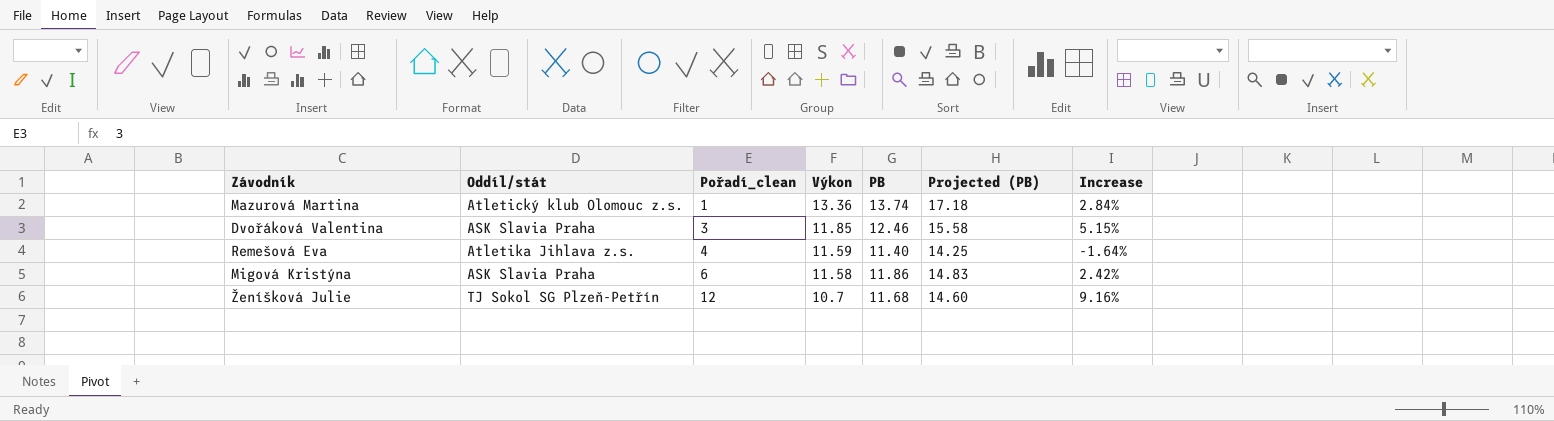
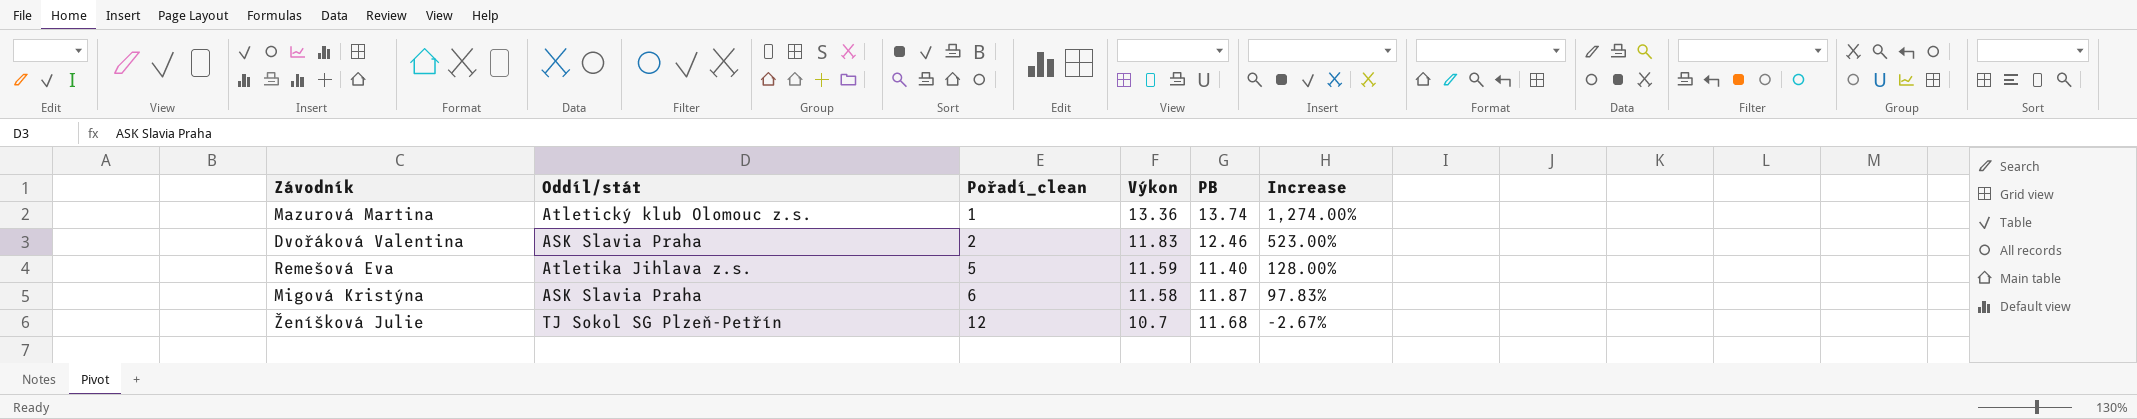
column Projected (PB) | formula: [PB] * 1.25 -> none
column Increase | formula: ([PB] - [Výkon]) / [Výkon] -> ([PB] - [Pořadí_clean]) / [Pořadí_clean]
Dvořáková Valentina | Pořadí_clean: 3 -> 2
Dvořáková Valentina | Výkon: 11.85 -> 11.83
Remešová Eva | Pořadí_clean: 4 -> 5
Migová Kristýna | PB: 11.86 -> 11.87

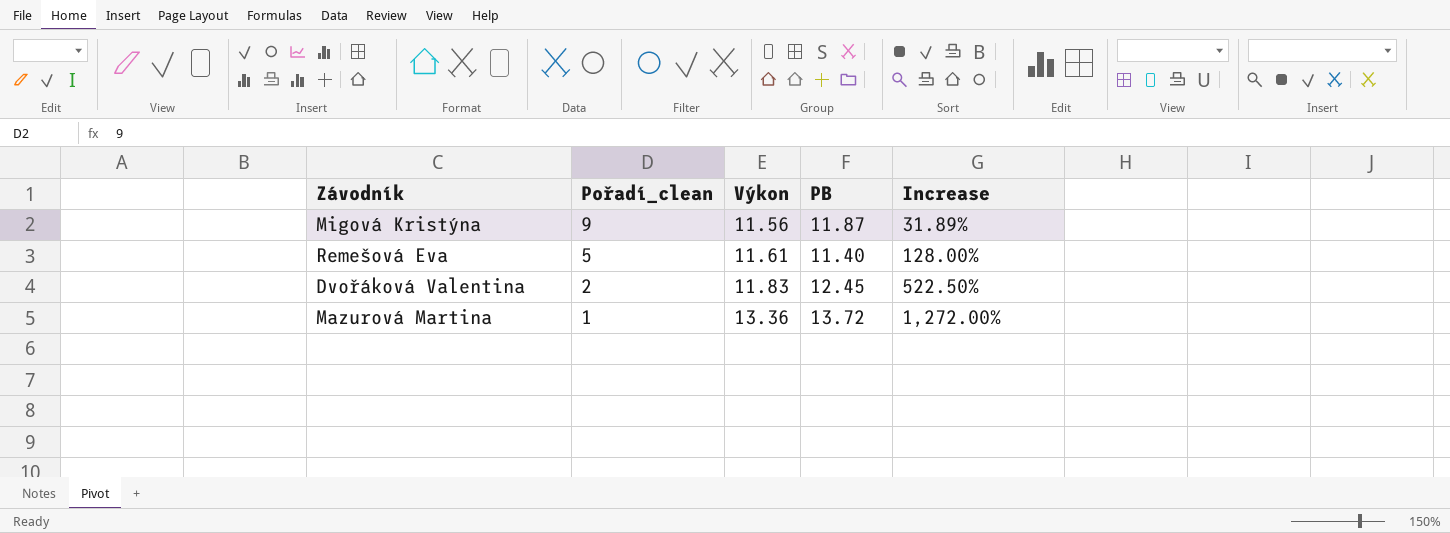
row order: Pořadí_clean ascending -> Pořadí_clean descending
column Oddíl/stát | position: 2 -> none
row Ženíšková Julie: TJ Sokol SG Plzeň-Petřín | 12 | 10.7 | 11.68 | -2.67% -> none
Migová Kristýna | Pořadí_clean: 6 -> 9
Migová Kristýna | Výkon: 11.58 -> 11.56
Migová Kristýna | Increase: 97.83% -> 31.89%
Remešová Eva | Výkon: 11.59 -> 11.61
Dvořáková Valentina | PB: 12.46 -> 12.45
Dvořáková Valentina | Increase: 523.00% -> 522.50%
Mazurová Martina | PB: 13.74 -> 13.72
Mazurová Martina | Increase: 1,274.00% -> 1,272.00%

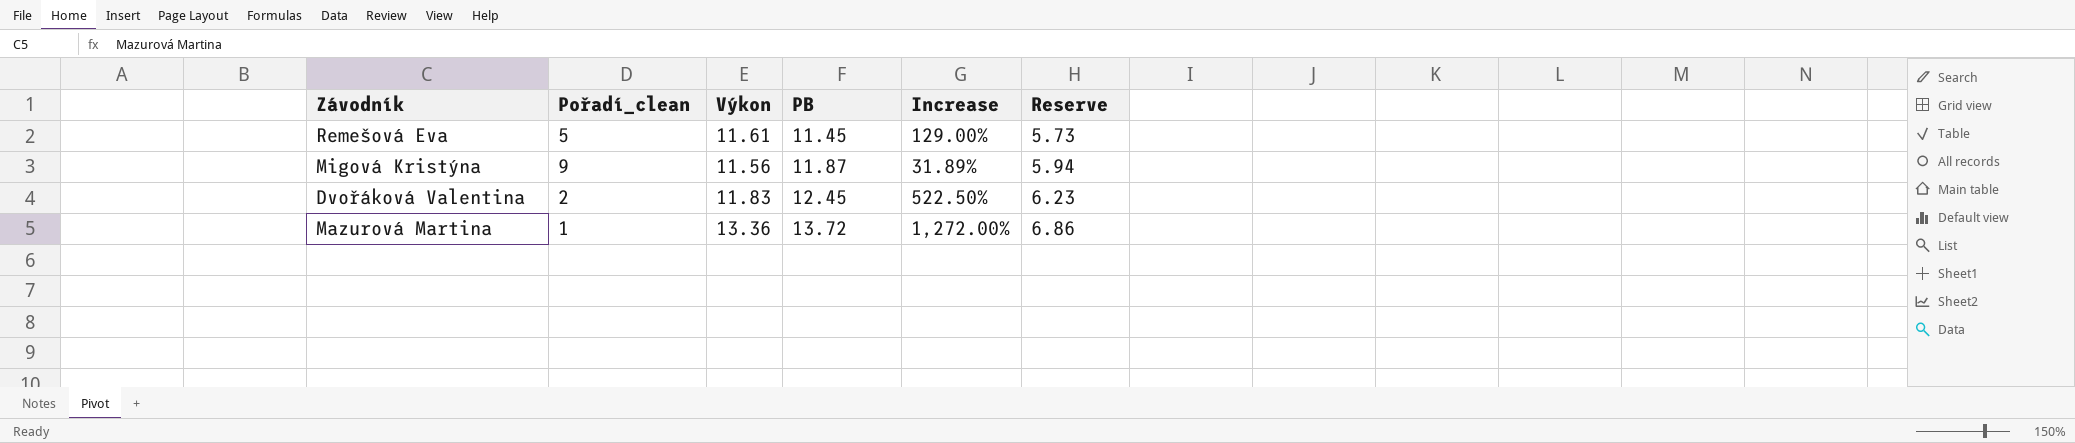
row order: Pořadí_clean descending -> PB ascending
column Reserve | formula: none -> [PB] * 0.5
Remešová Eva | PB: 11.40 -> 11.45
Remešová Eva | Increase: 128.00% -> 129.00%

